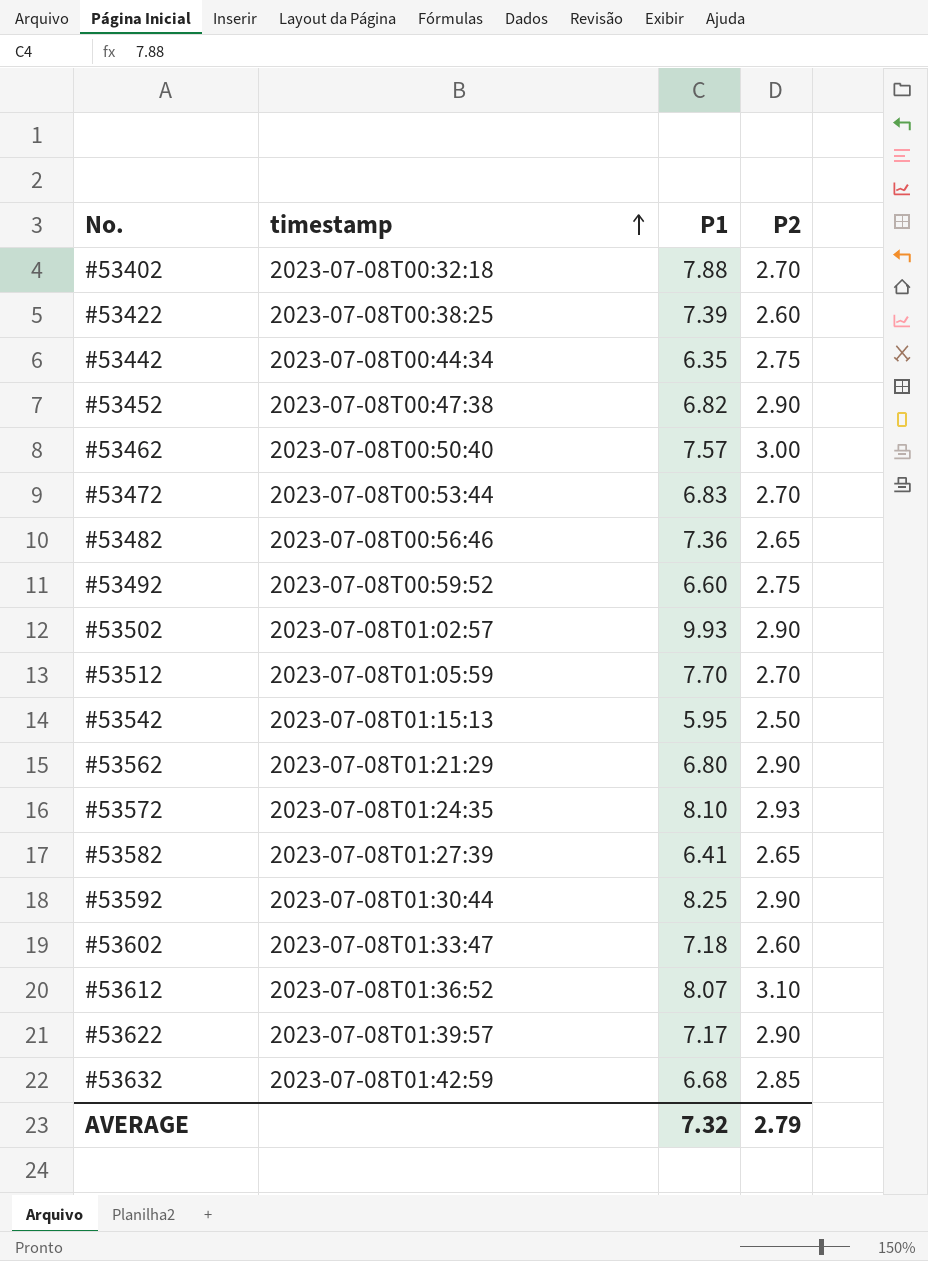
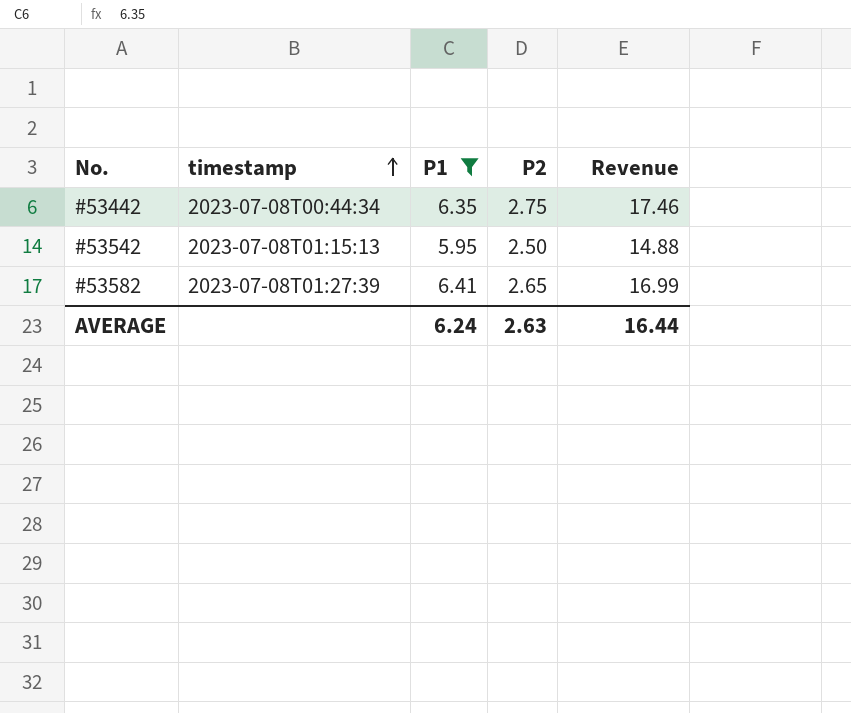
filter: none -> P1 <= 6.41
column Revenue | formula: none -> [P1] * [P2]
AVERAGE | P1: 7.32 -> 6.24
AVERAGE | P2: 2.79 -> 2.63

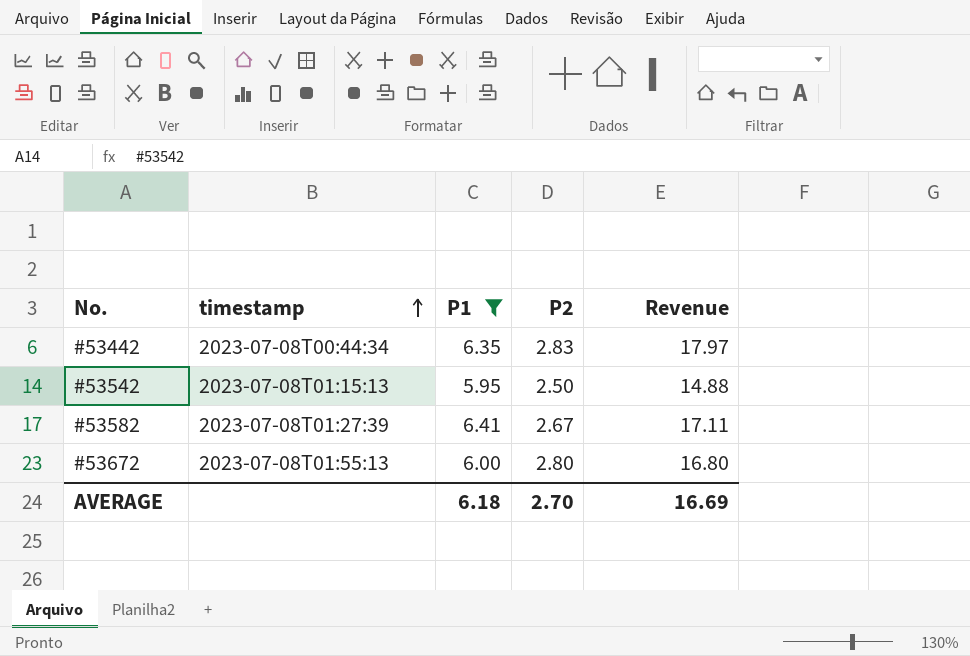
#53442 | P2: 2.75 -> 2.83
#53442 | Revenue: 17.46 -> 17.97
#53582 | P2: 2.65 -> 2.67
#53582 | Revenue: 16.99 -> 17.11
row #53672: none -> 2023-07-08T01:55:13 | 6.00 | 2.80 | 16.80
AVERAGE | P1: 6.24 -> 6.18
AVERAGE | P2: 2.63 -> 2.70
AVERAGE | Revenue: 16.44 -> 16.69

